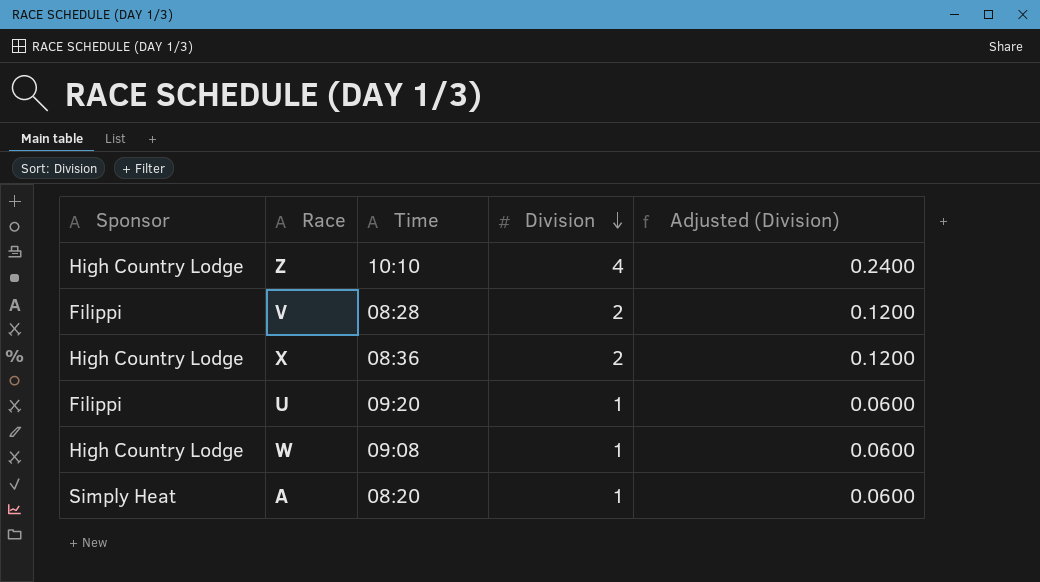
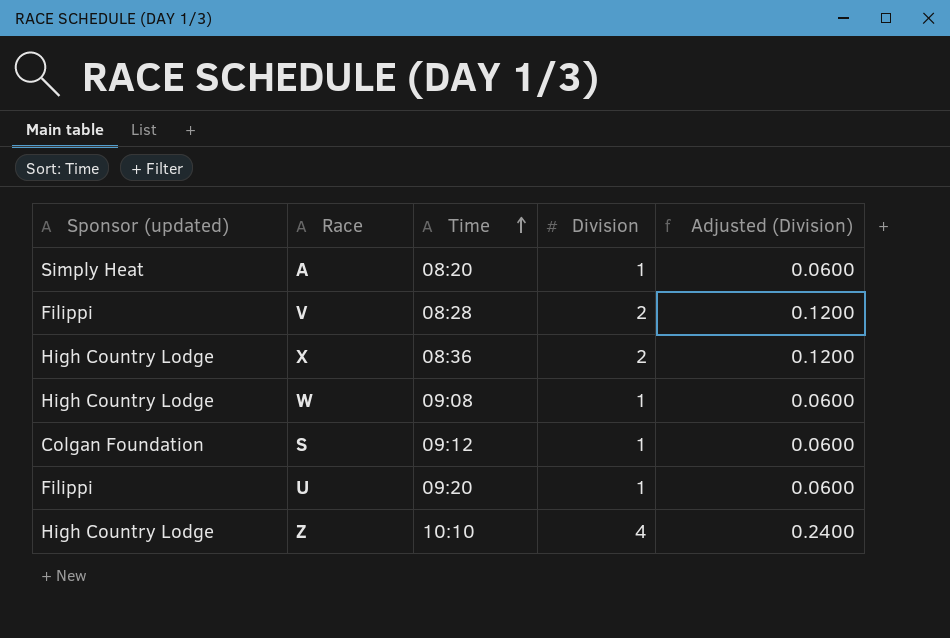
row order: Division descending -> Time ascending
column name: Sponsor -> Sponsor (updated)
row S: none -> Colgan Foundation | 09:12 | 1 | 0.0600

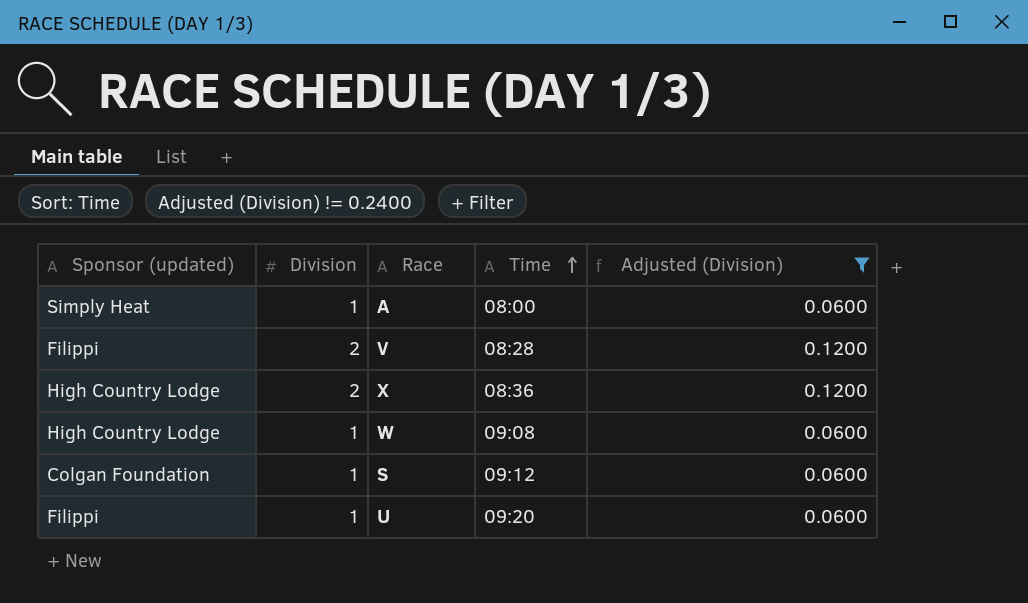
filter: none -> Adjusted (Division) != 0.2400
column Division | position: 4 -> 2
A | Time: 08:20 -> 08:00

